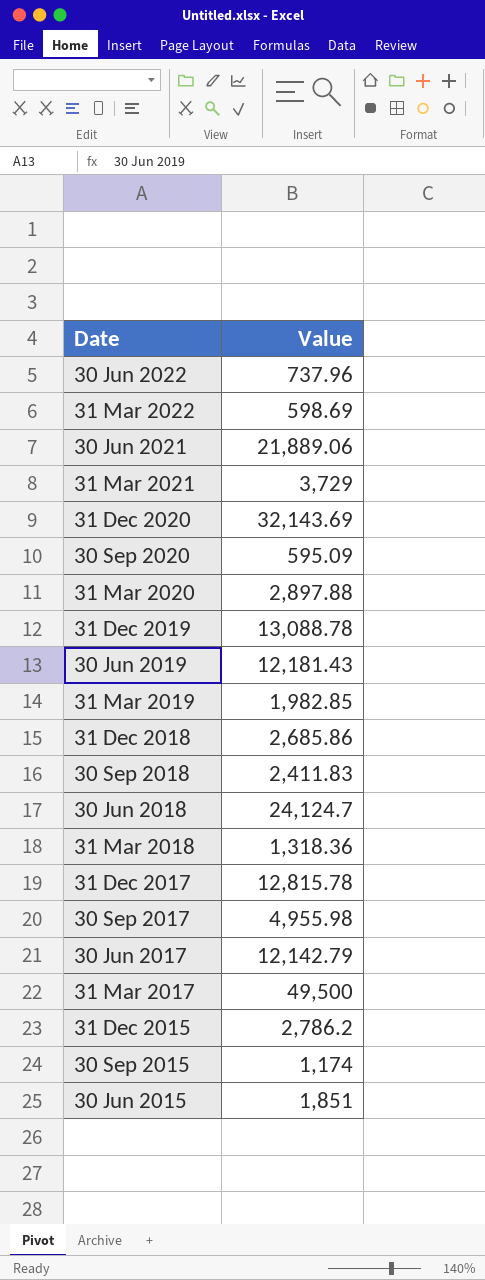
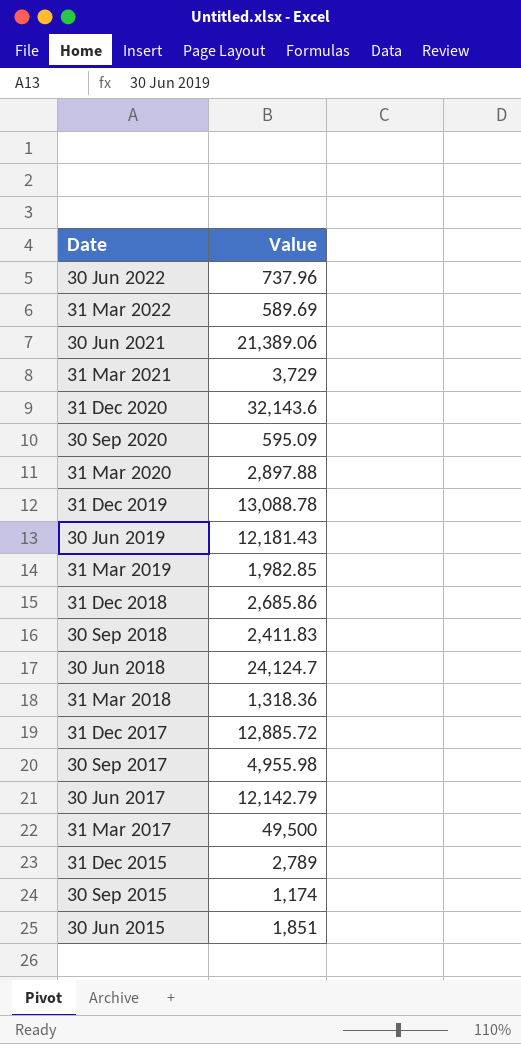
31 Mar 2022 | Value: 598.69 -> 589.69
30 Jun 2021 | Value: 21,889.06 -> 21,389.06
31 Dec 2020 | Value: 32,143.69 -> 32,143.6
31 Dec 2017 | Value: 12,815.78 -> 12,885.72
31 Dec 2015 | Value: 2,786.2 -> 2,789

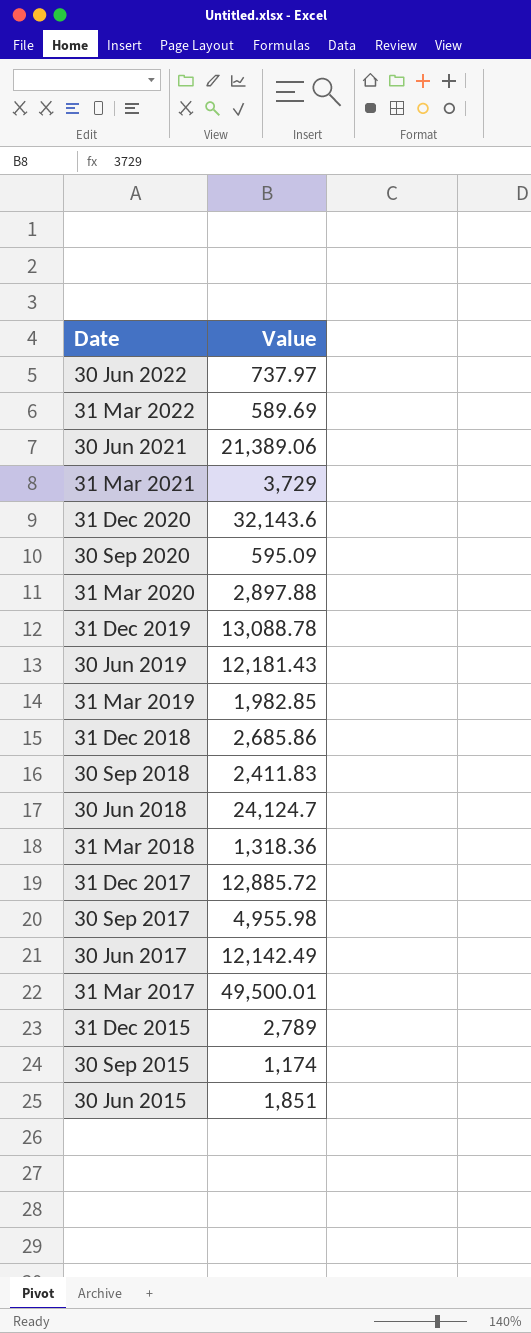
30 Jun 2022 | Value: 737.96 -> 737.97
30 Jun 2017 | Value: 12,142.79 -> 12,142.49
31 Mar 2017 | Value: 49,500 -> 49,500.01

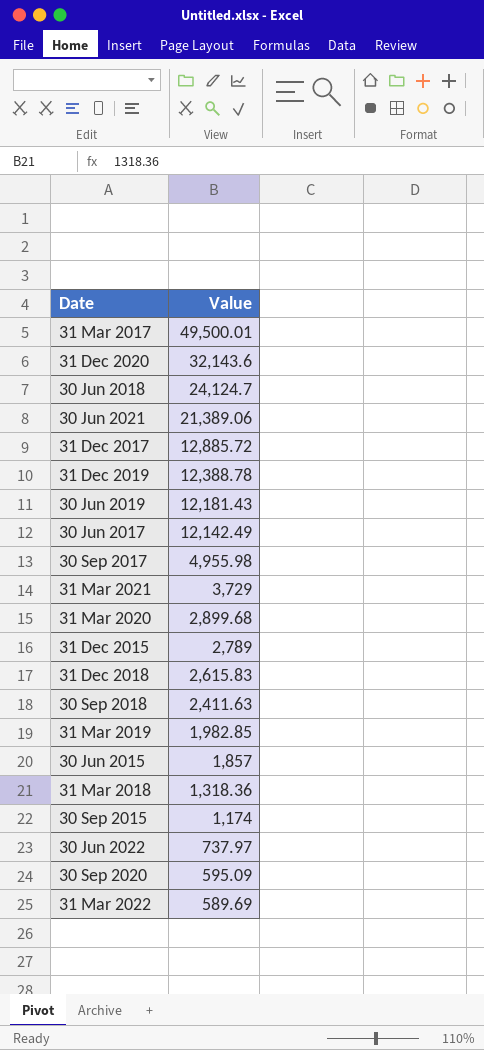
row order: Date descending -> Value descending
31 Dec 2019 | Value: 13,088.78 -> 12,388.78
31 Mar 2020 | Value: 2,897.88 -> 2,899.68
31 Dec 2018 | Value: 2,685.86 -> 2,615.83
30 Sep 2018 | Value: 2,411.83 -> 2,411.63
30 Jun 2015 | Value: 1,851 -> 1,857

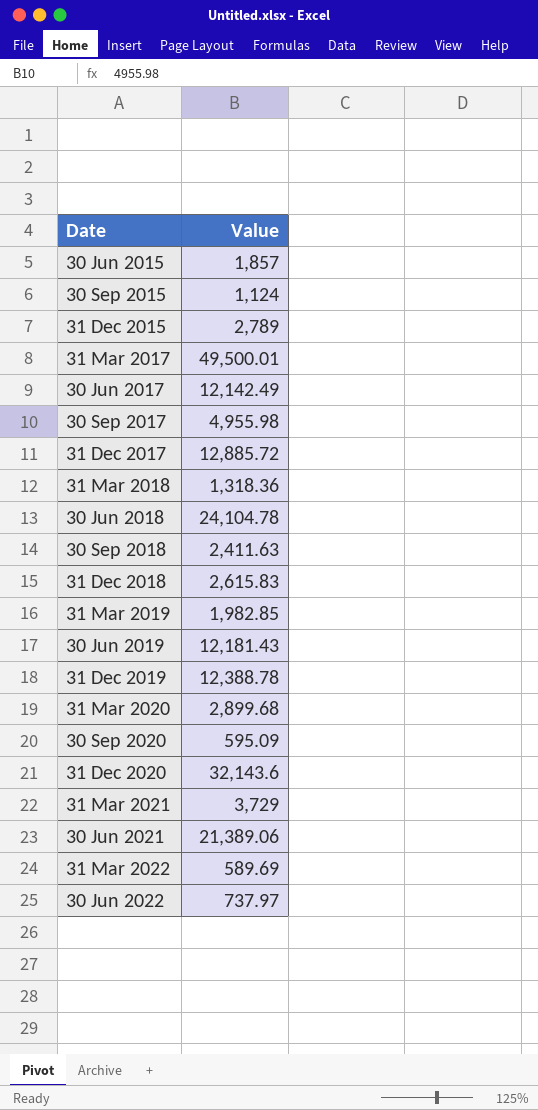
row order: Value descending -> Date ascending
30 Sep 2015 | Value: 1,174 -> 1,124
30 Jun 2018 | Value: 24,124.7 -> 24,104.78

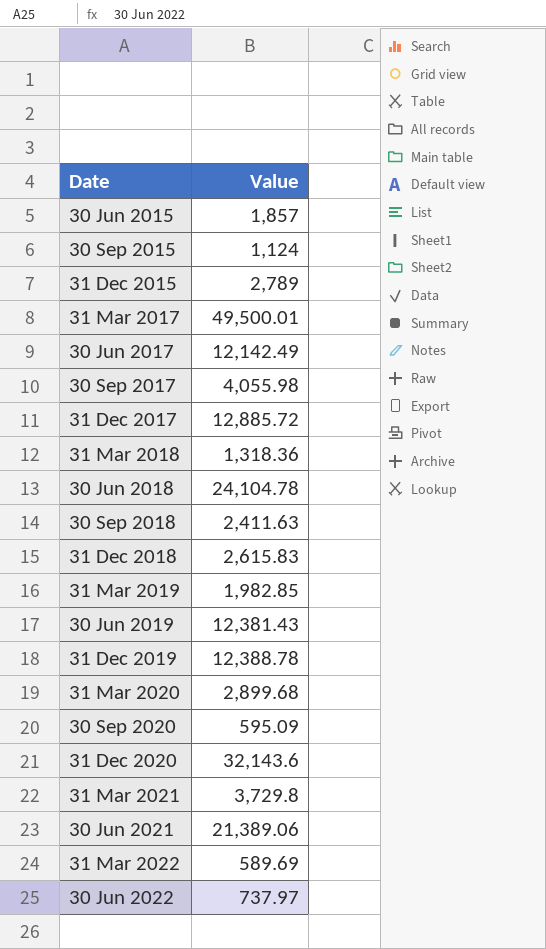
30 Sep 2017 | Value: 4,955.98 -> 4,055.98
30 Jun 2019 | Value: 12,181.43 -> 12,381.43
31 Mar 2021 | Value: 3,729 -> 3,729.8

